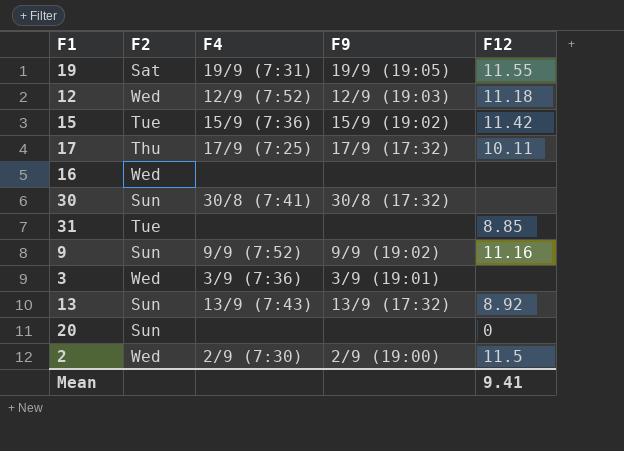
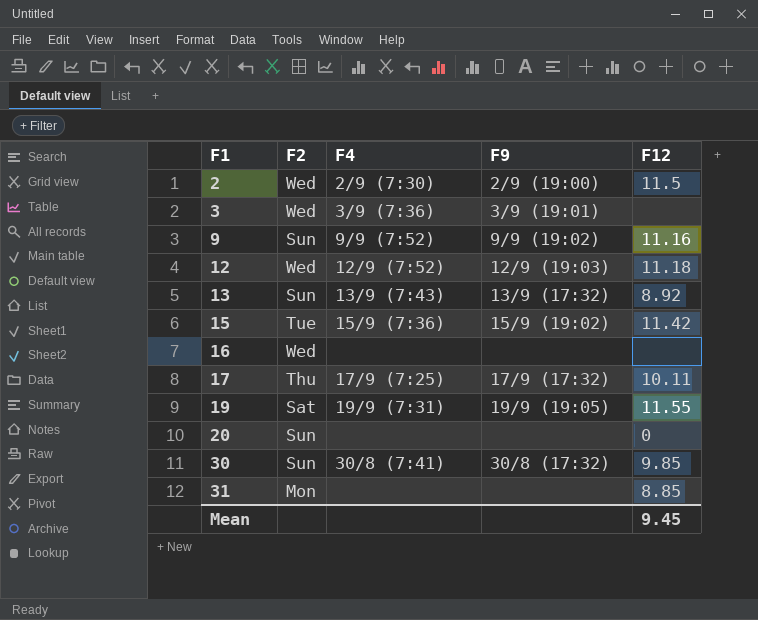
row order: none -> F1 ascending
30 | F12: none -> 9.85
31 | F2: Tue -> Mon
Mean | F12: 9.41 -> 9.45

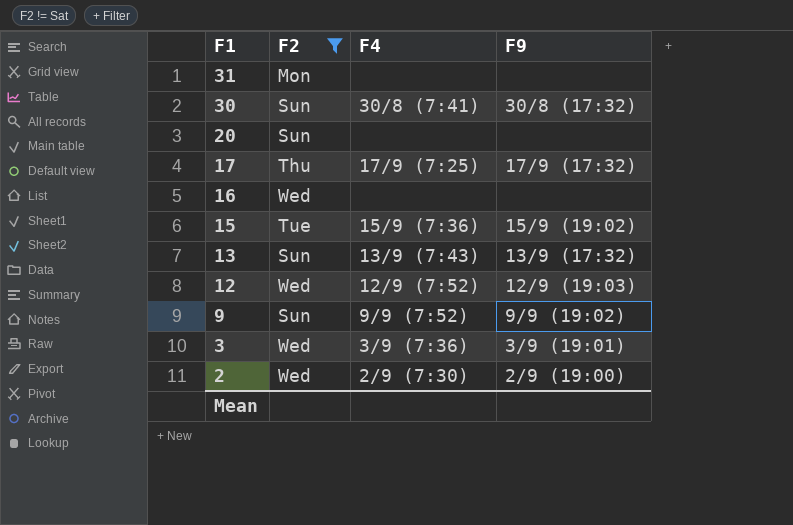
filter: none -> F2 != Sat
row order: F1 ascending -> F1 descending
column F12 | position: 5 -> none

